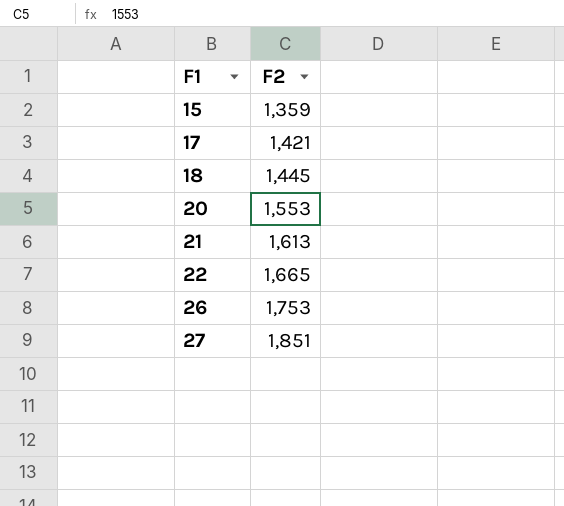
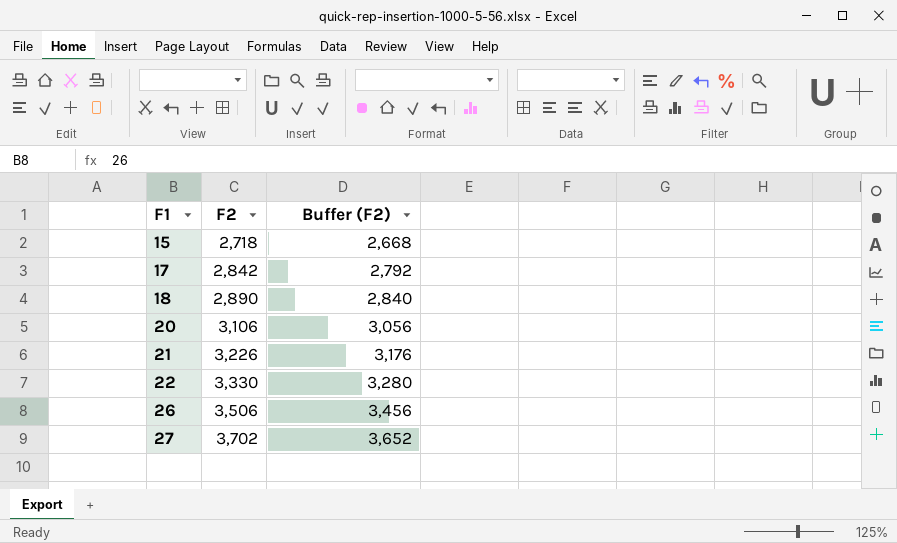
column Buffer (F2) | formula: none -> [F2] - 50
15 | F2: 1,359 -> 2,718
17 | F2: 1,421 -> 2,842
18 | F2: 1,445 -> 2,890
20 | F2: 1,553 -> 3,106
21 | F2: 1,613 -> 3,226
22 | F2: 1,665 -> 3,330
26 | F2: 1,753 -> 3,506
27 | F2: 1,851 -> 3,702

